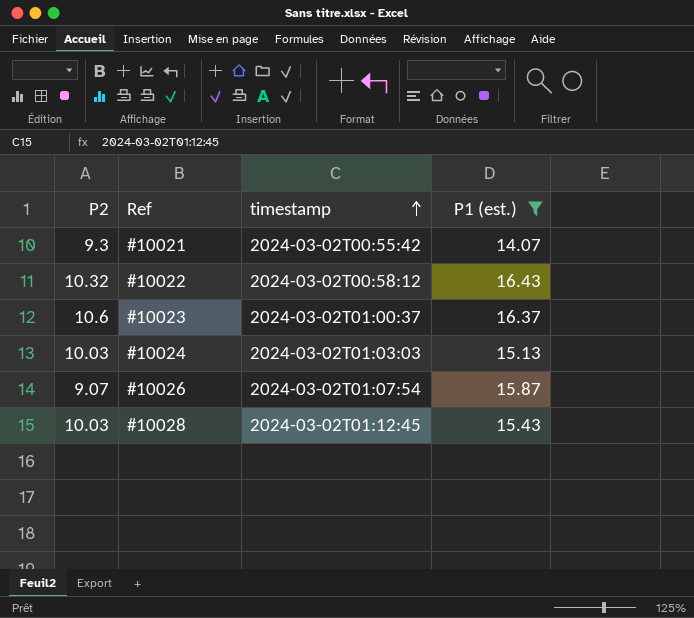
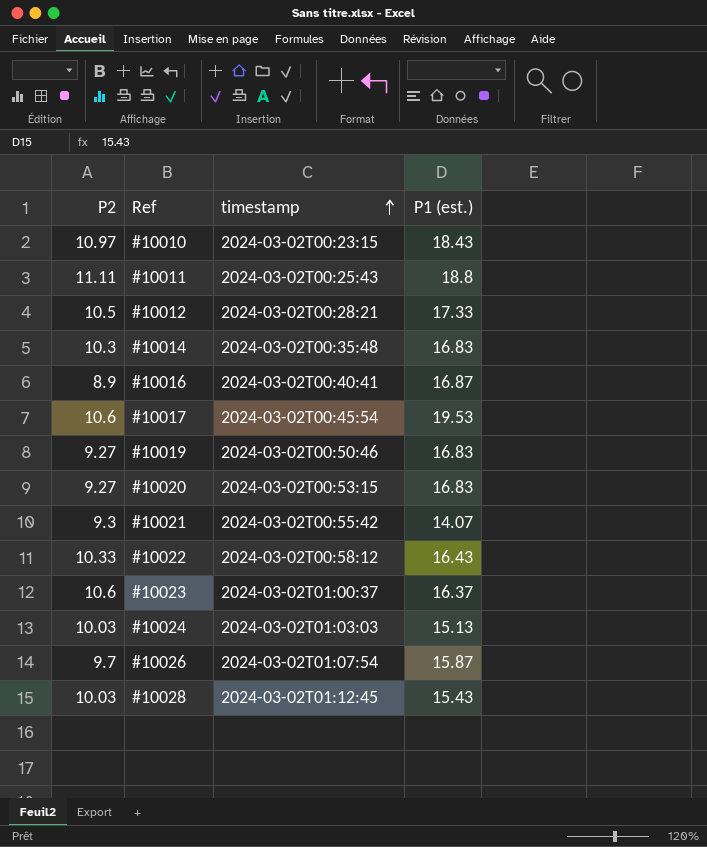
filter: P1 (est.) <= 16.43 -> none
#10022 | P2: 10.32 -> 10.33
#10026 | P2: 9.07 -> 9.7

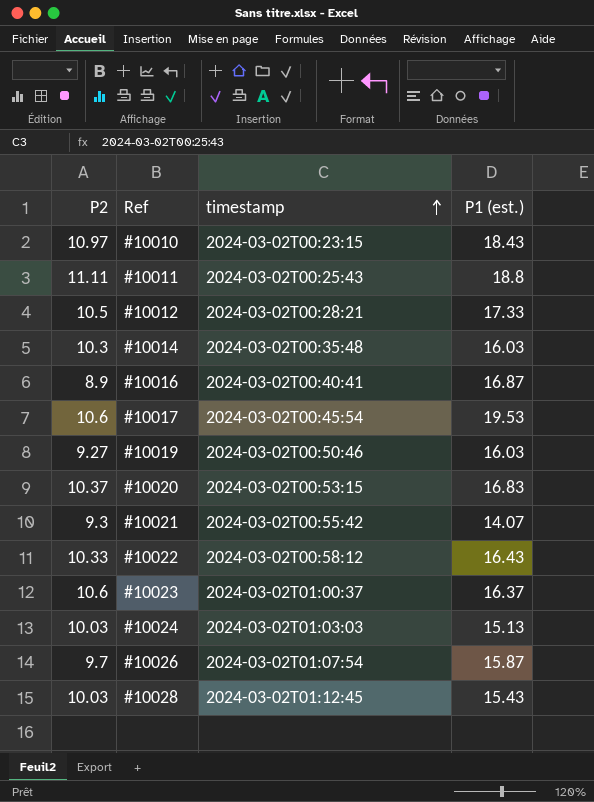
#10014 | P1 (est.): 16.83 -> 16.03
#10019 | P1 (est.): 16.83 -> 16.03
#10020 | P2: 9.27 -> 10.37

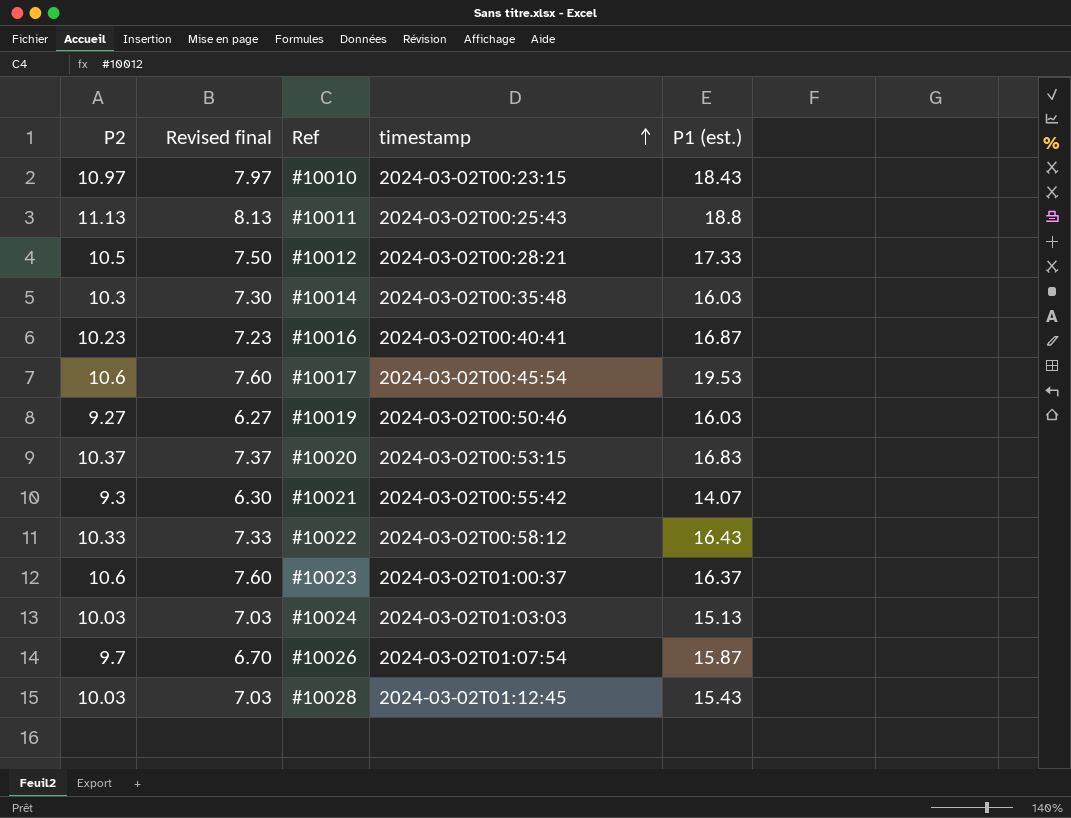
column Revised final | formula: none -> [P2] - 3
#10011 | P2: 11.11 -> 11.13
#10016 | P2: 8.9 -> 10.23

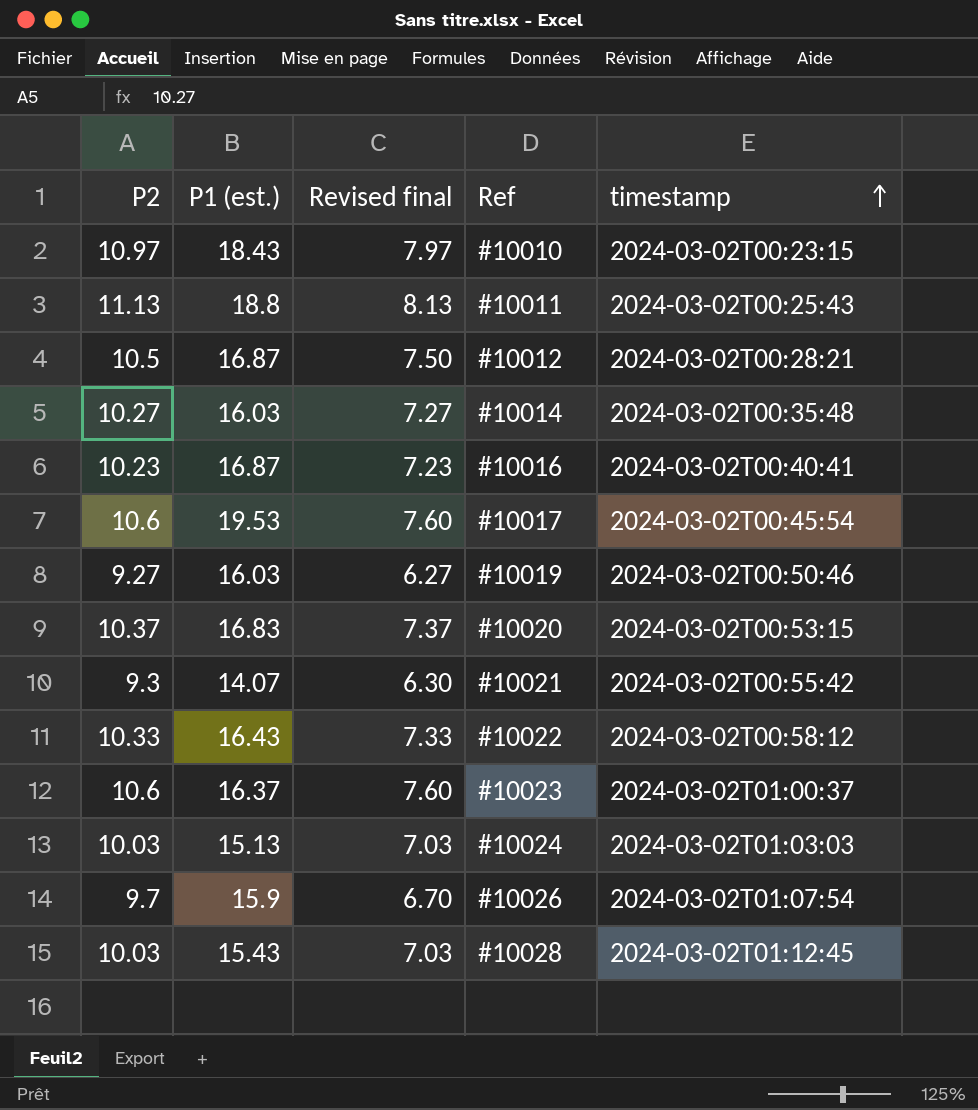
column P1 (est.) | position: 5 -> 2
#10012 | P1 (est.): 17.33 -> 16.87
#10014 | P2: 10.3 -> 10.27
#10014 | Revised final: 7.30 -> 7.27
#10026 | P1 (est.): 15.87 -> 15.9

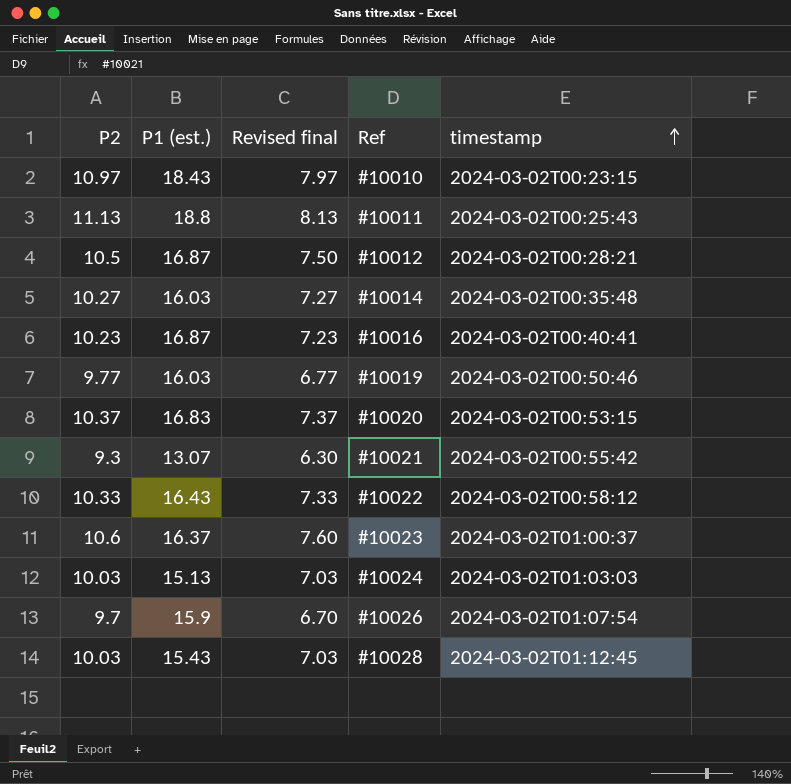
row #10017: 10.6 | 19.53 | 7.60 | 2024-03-02T00:45:54 -> none
#10019 | P2: 9.27 -> 9.77
#10019 | Revised final: 6.27 -> 6.77
#10021 | P1 (est.): 14.07 -> 13.07

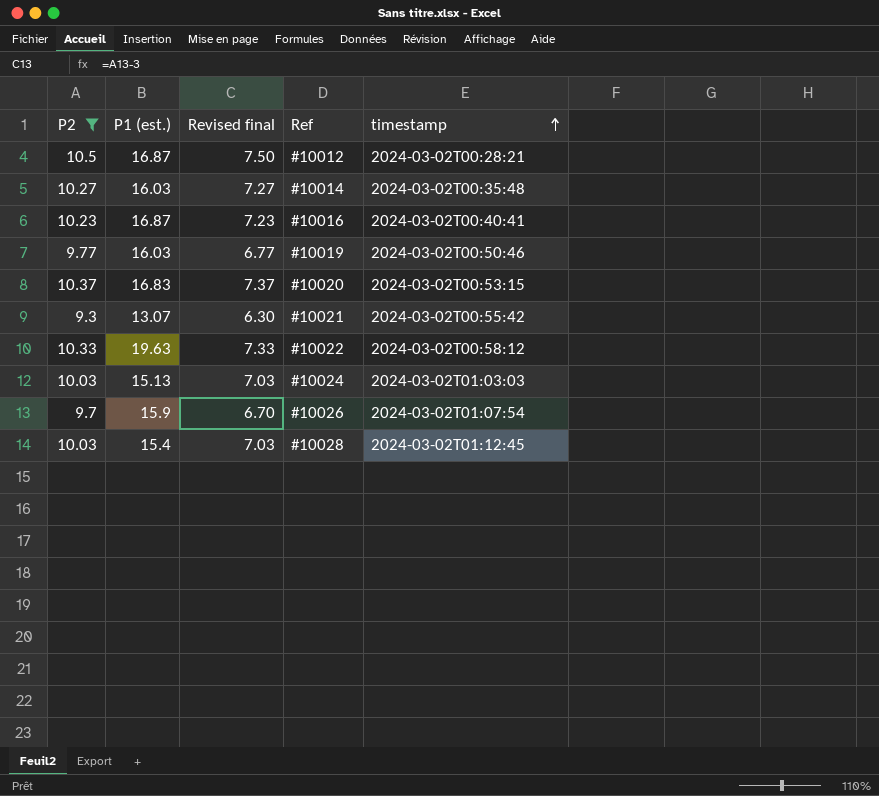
filter: none -> P2 <= 10.5
#10022 | P1 (est.): 16.43 -> 19.63
#10028 | P1 (est.): 15.43 -> 15.4

